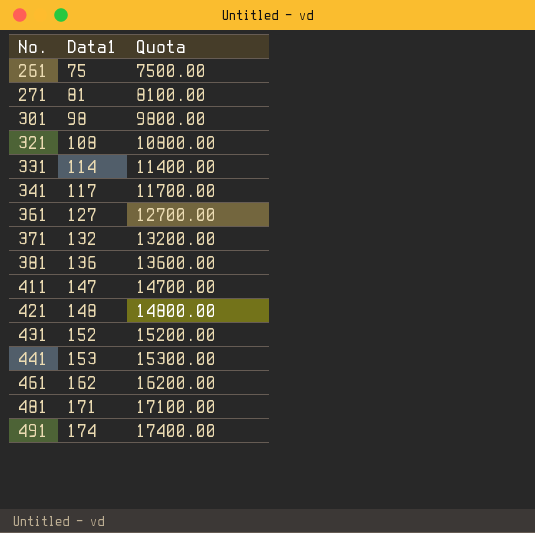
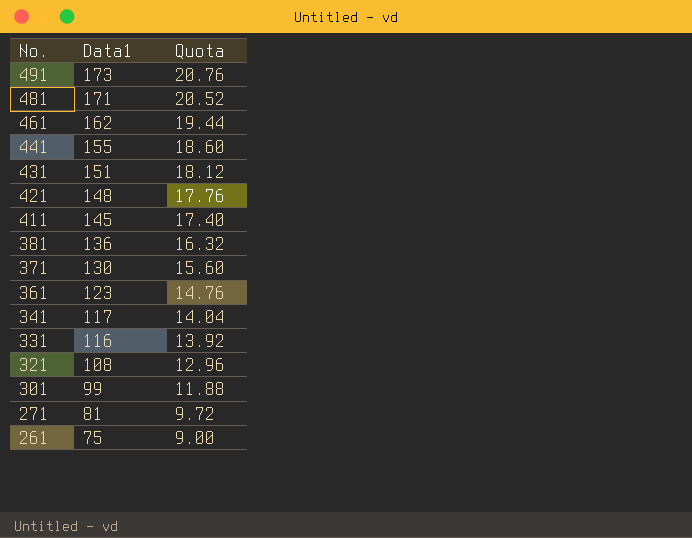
row order: No. ascending -> No. descending
column Quota | formula: [Data1] * 100 -> [Data1] * 0.12
491 | Data1: 174 -> 173
441 | Data1: 153 -> 155
431 | Data1: 152 -> 151
411 | Data1: 147 -> 145
371 | Data1: 132 -> 130
361 | Data1: 127 -> 123
331 | Data1: 114 -> 116
301 | Data1: 98 -> 99

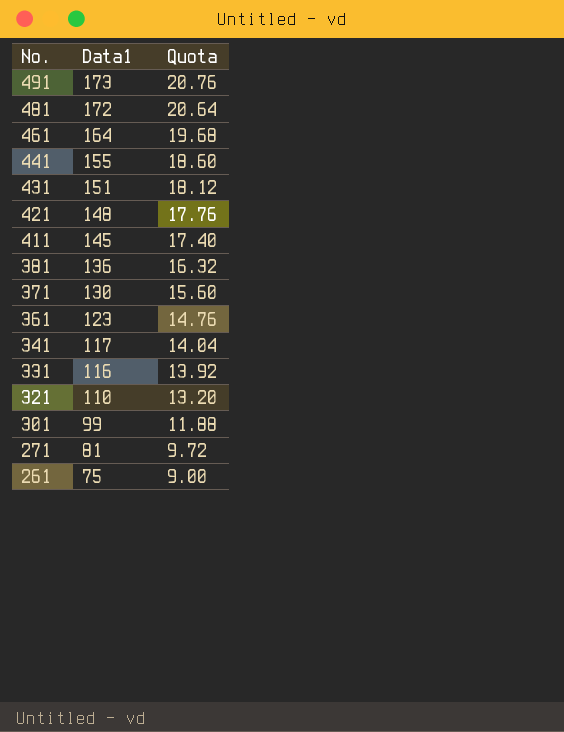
481 | Data1: 171 -> 172
481 | Quota: 20.52 -> 20.64
461 | Data1: 162 -> 164
461 | Quota: 19.44 -> 19.68
321 | Data1: 108 -> 110
321 | Quota: 12.96 -> 13.20

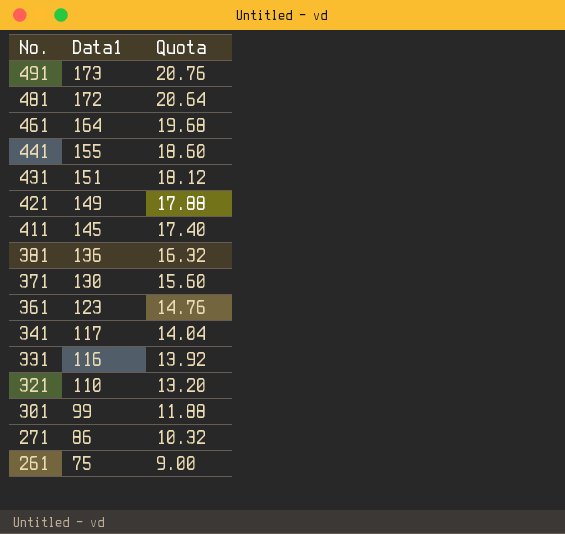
421 | Data1: 148 -> 149
421 | Quota: 17.76 -> 17.88
271 | Data1: 81 -> 86
271 | Quota: 9.72 -> 10.32

